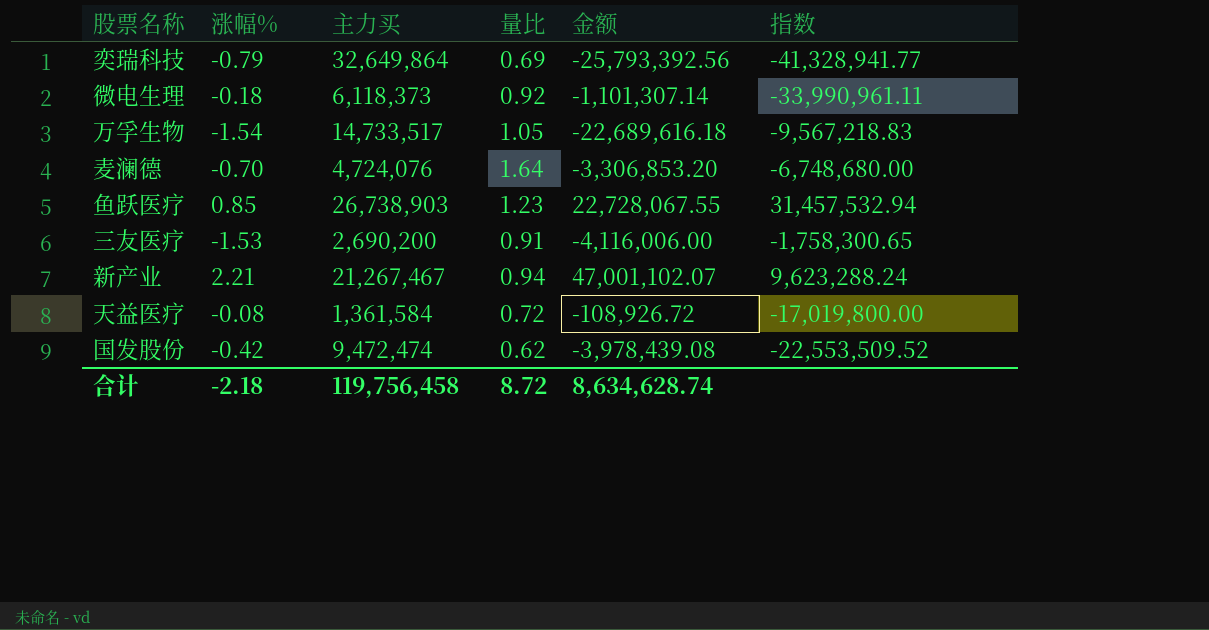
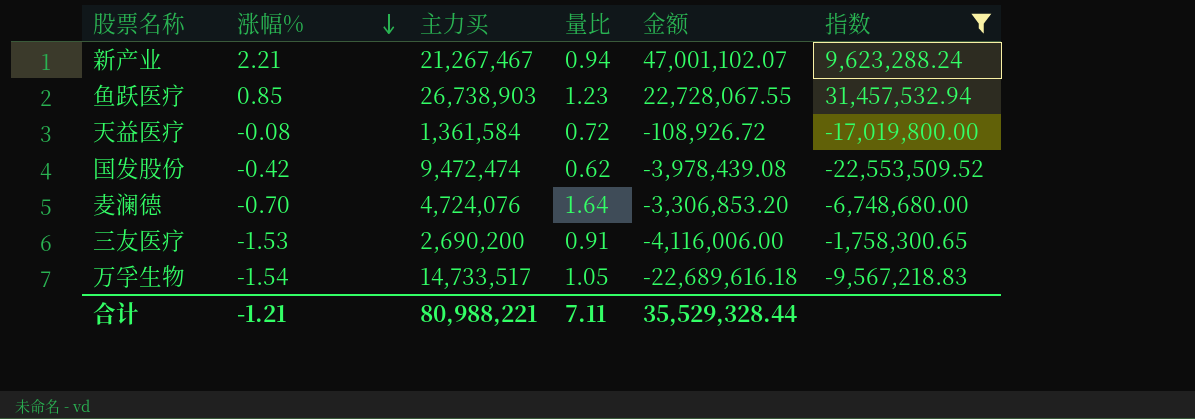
filter: none -> 指数 >= -22,553,509.52
row order: none -> 涨幅% descending
合计 | 涨幅%: -2.18 -> -1.21
合计 | 主力买: 119,756,458 -> 80,988,221
合计 | 量比: 8.72 -> 7.11
合计 | 金额: 8,634,628.74 -> 35,529,328.44

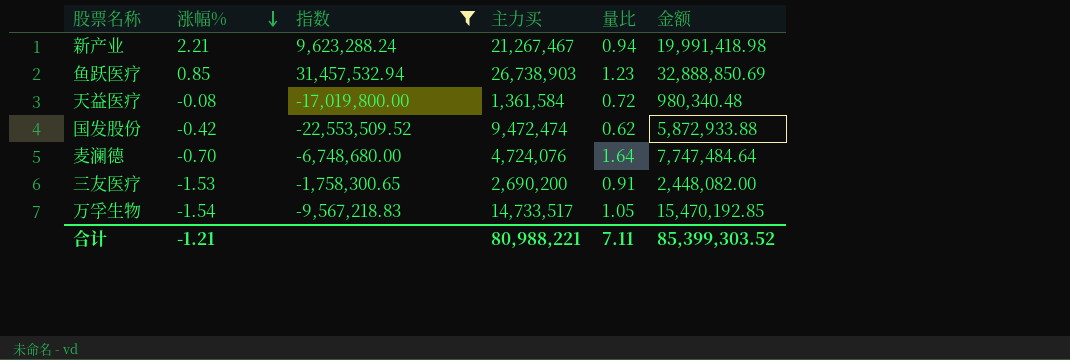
column 指数 | position: 6 -> 3
column 金额 | formula: [涨幅%] * [主力买] -> [主力买] * [量比]
合计 | 金额: 35,529,328.44 -> 85,399,303.52

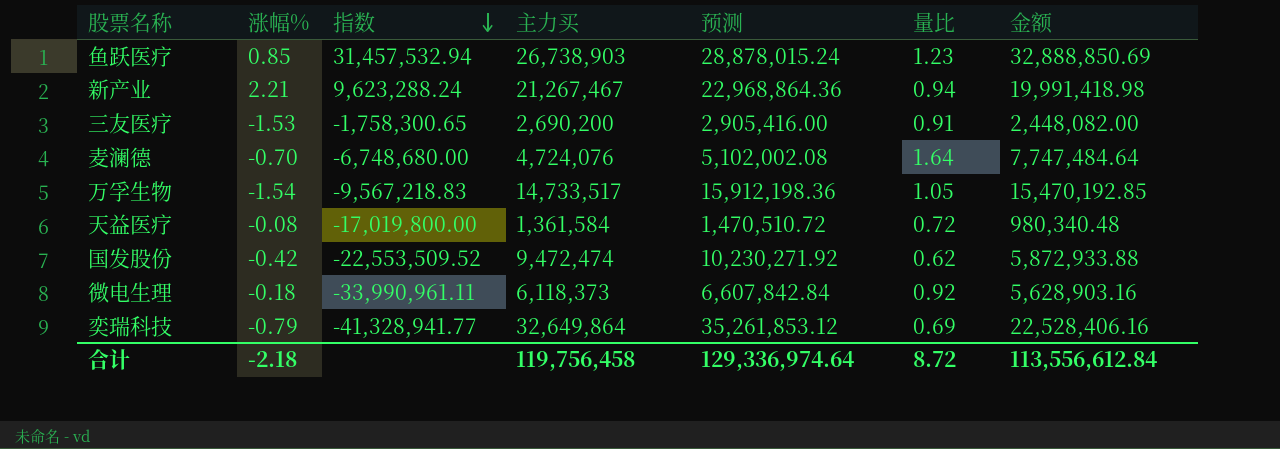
filter: 指数 >= -22,553,509.52 -> none
row order: 涨幅% descending -> 指数 descending
column 预测 | formula: none -> [主力买] * 1.08
合计 | 涨幅%: -1.21 -> -2.18
合计 | 主力买: 80,988,221 -> 119,756,458
合计 | 量比: 7.11 -> 8.72
合计 | 金额: 85,399,303.52 -> 113,556,612.84

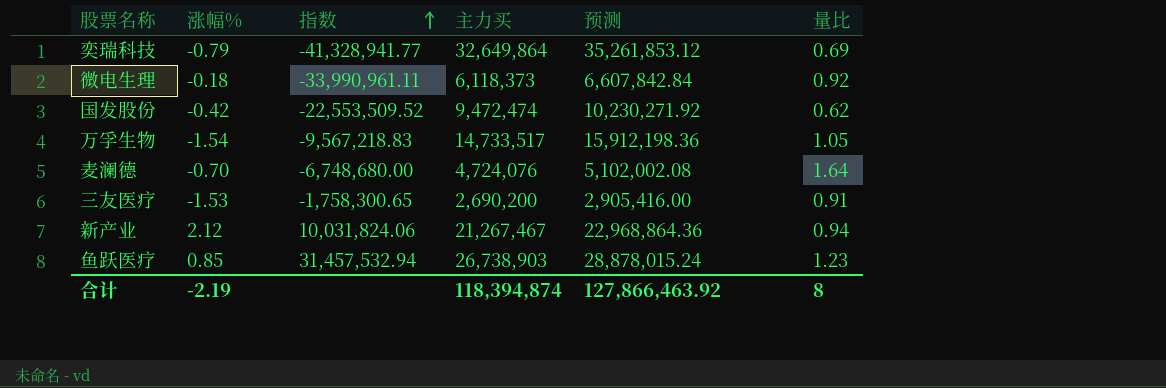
row order: 指数 descending -> 指数 ascending
column 金额 | formula: [主力买] * [量比] -> none
row 天益医疗: -0.08 | -17,019,800.00 | 1,361,584 | 1,470,510.72 | 0.72 | 980,340.48 -> none
新产业 | 涨幅%: 2.21 -> 2.12
新产业 | 指数: 9,623,288.24 -> 10,031,824.06
合计 | 涨幅%: -2.18 -> -2.19
合计 | 主力买: 119,756,458 -> 118,394,874
合计 | 预测: 129,336,974.64 -> 127,866,463.92
合计 | 量比: 8.72 -> 8

